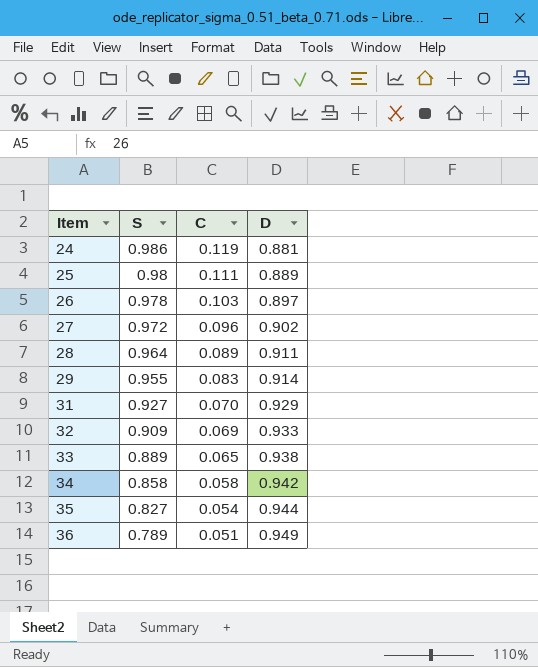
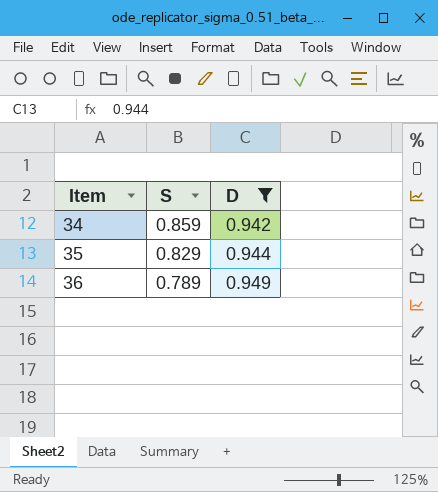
filter: none -> D >= 0.942
column C | position: 3 -> none
34 | S: 0.858 -> 0.859
35 | S: 0.827 -> 0.829

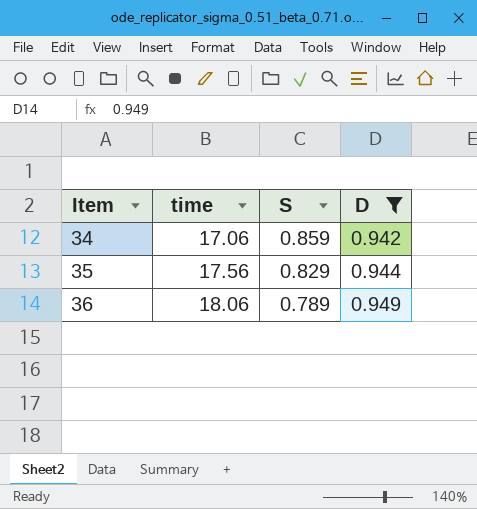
column time | position: none -> 2

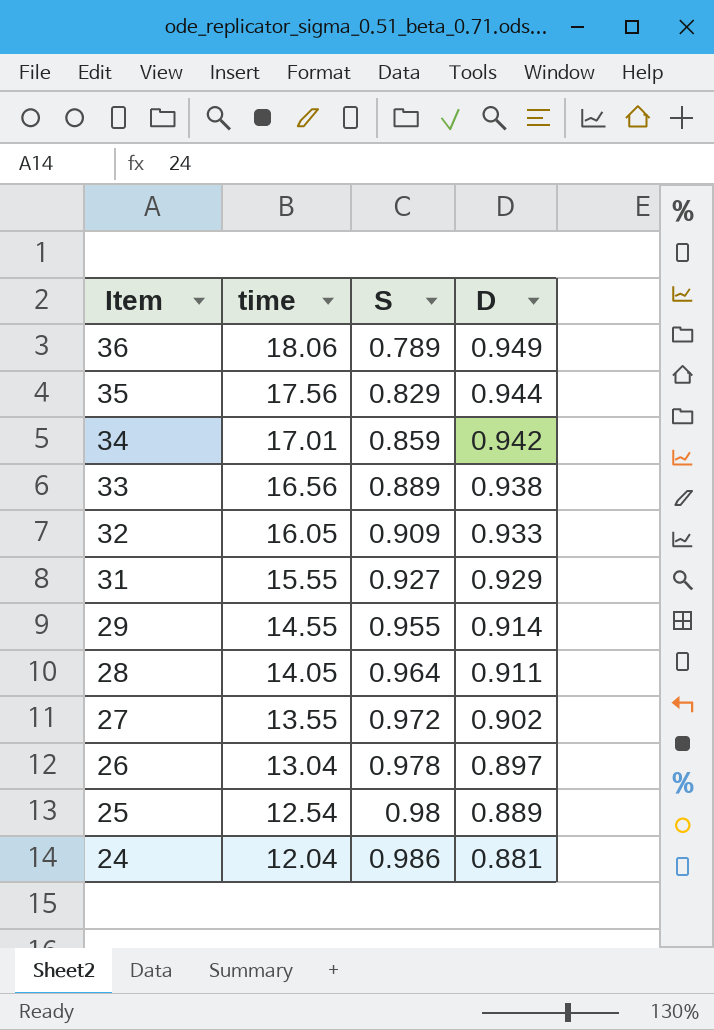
filter: D >= 0.942 -> none
row order: Item ascending -> Item descending
34 | time: 17.06 -> 17.01

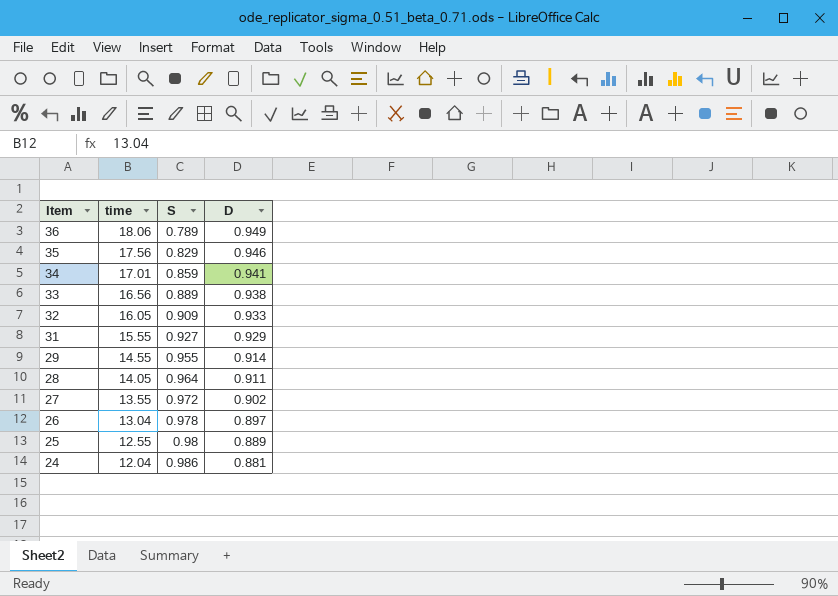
35 | D: 0.944 -> 0.946
34 | D: 0.942 -> 0.941
25 | time: 12.54 -> 12.55

